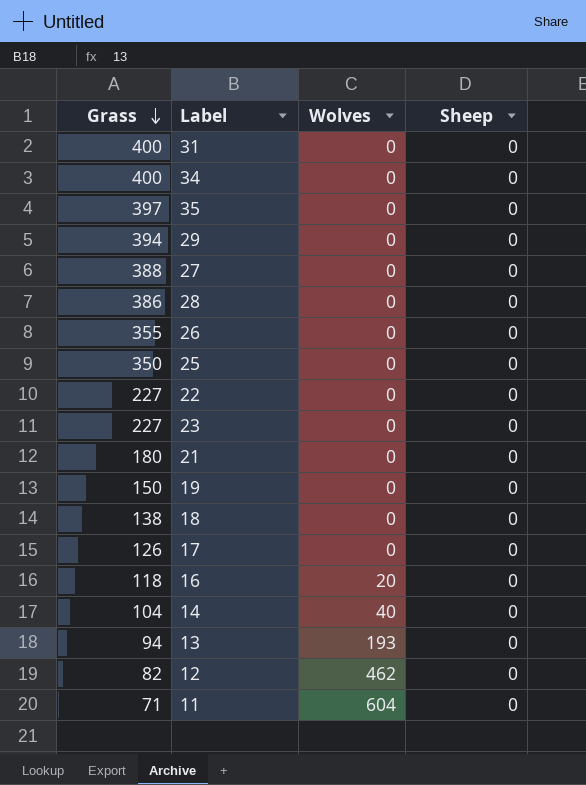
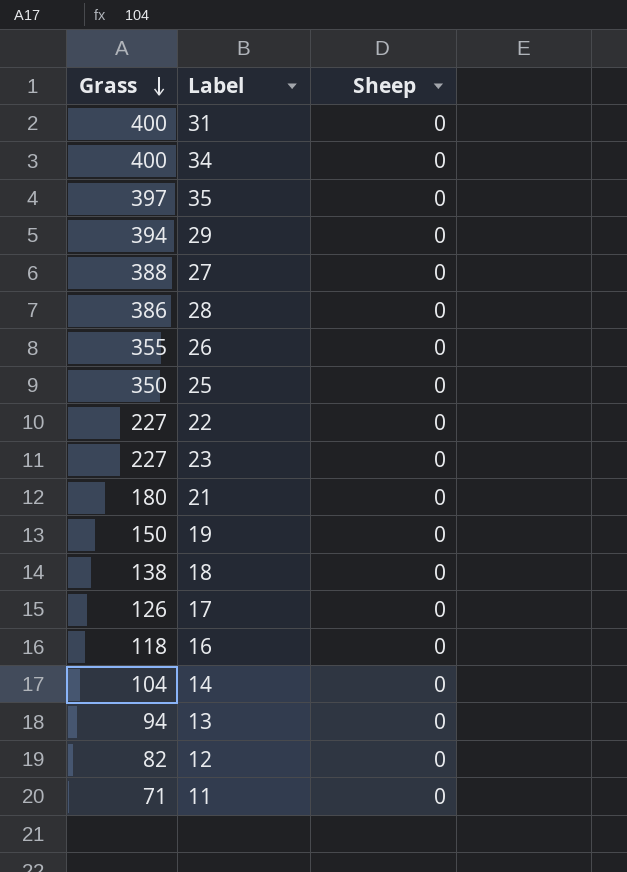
column Wolves | position: 3 -> none

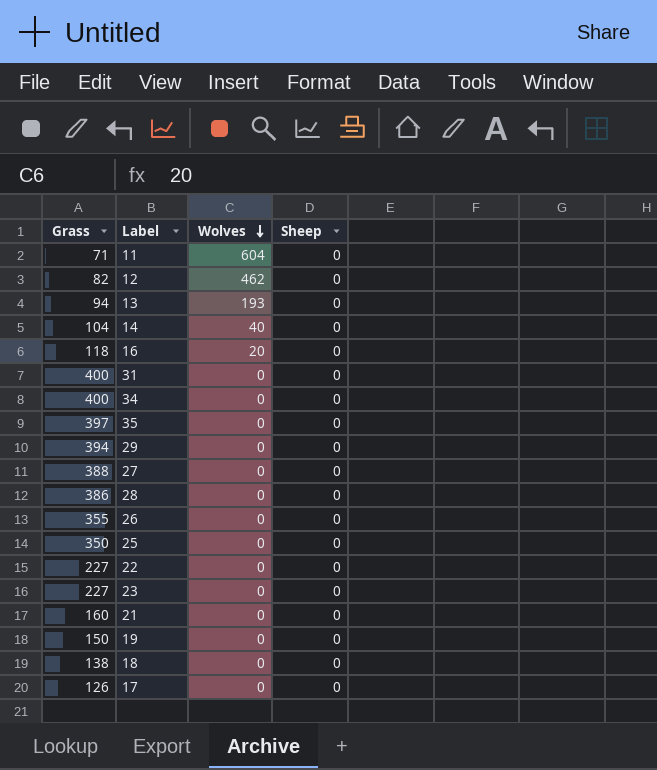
row order: Grass descending -> Wolves descending
column Wolves | position: none -> 3
21 | Grass: 180 -> 160

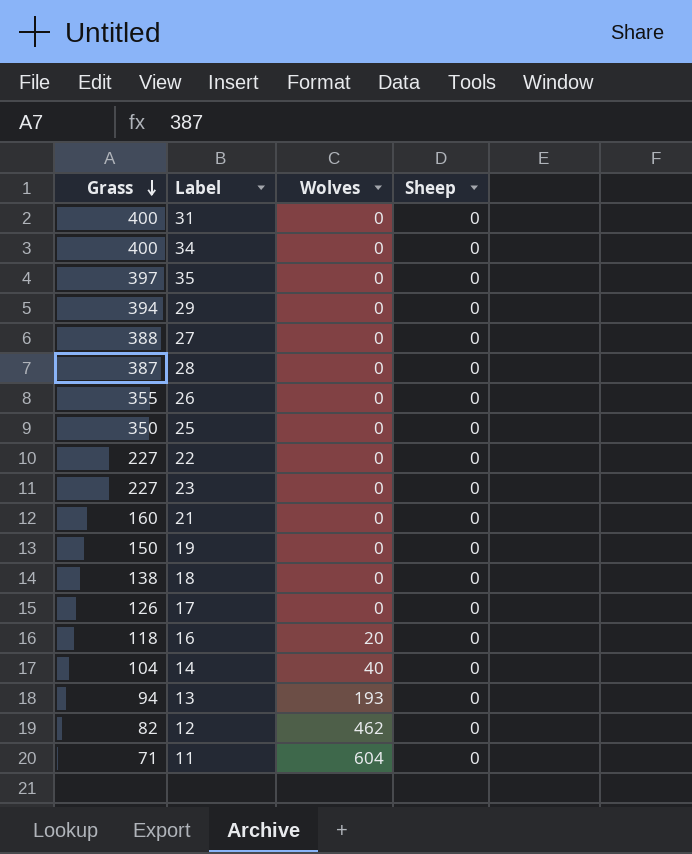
row order: Wolves descending -> Grass descending
28 | Grass: 386 -> 387

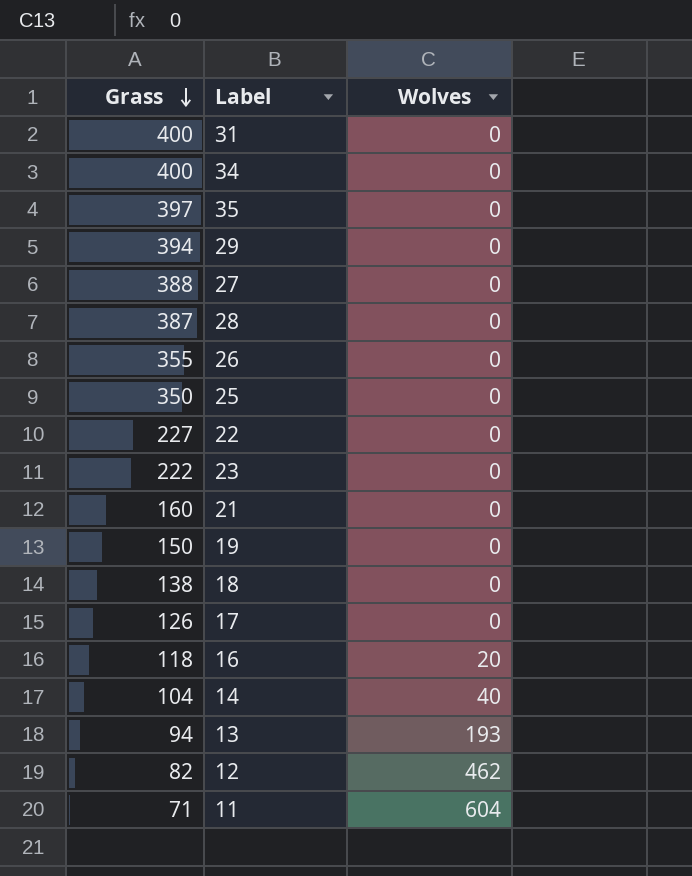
column Sheep | position: 4 -> none
23 | Grass: 227 -> 222

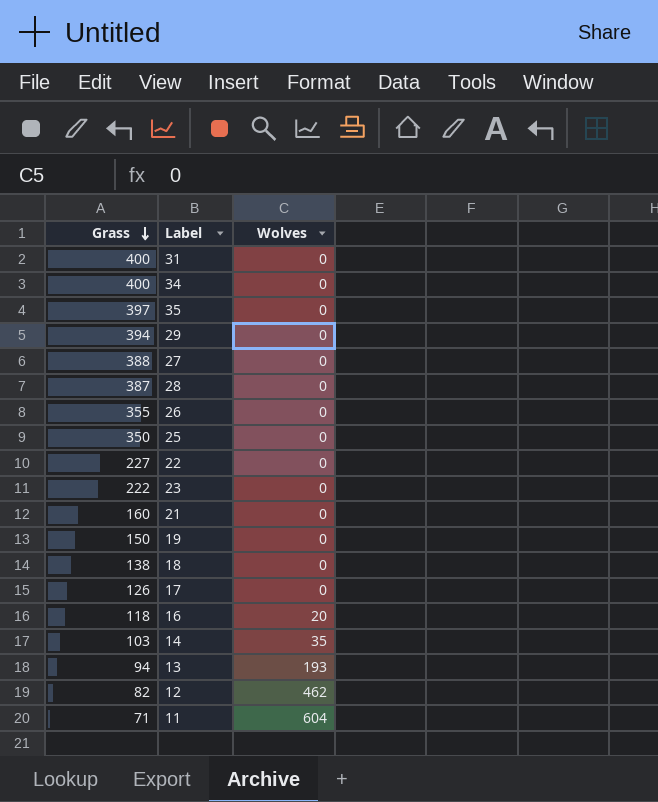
14 | Grass: 104 -> 103
14 | Wolves: 40 -> 35

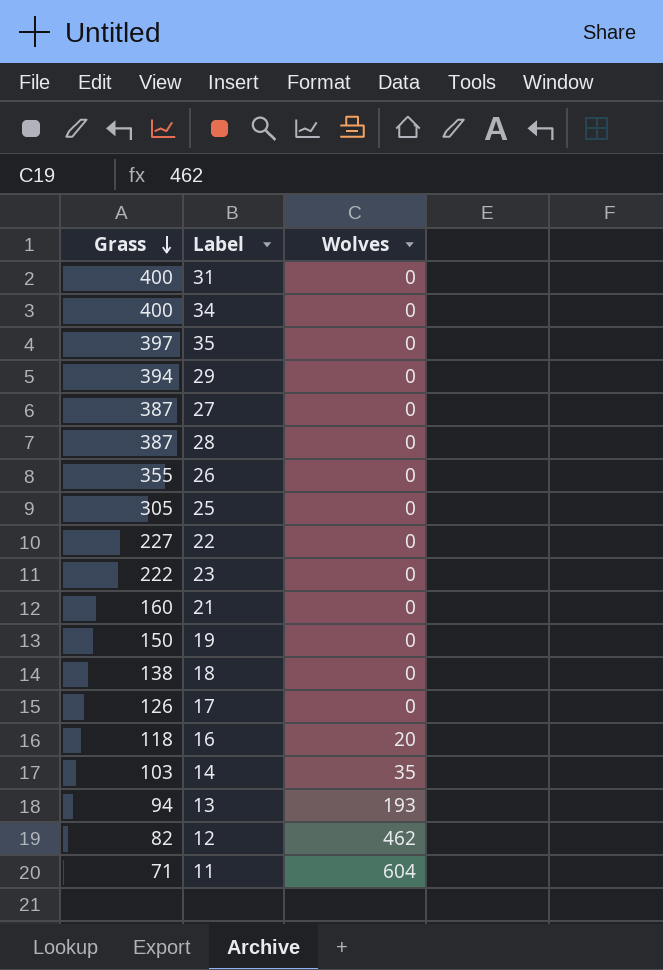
27 | Grass: 388 -> 387
25 | Grass: 350 -> 305

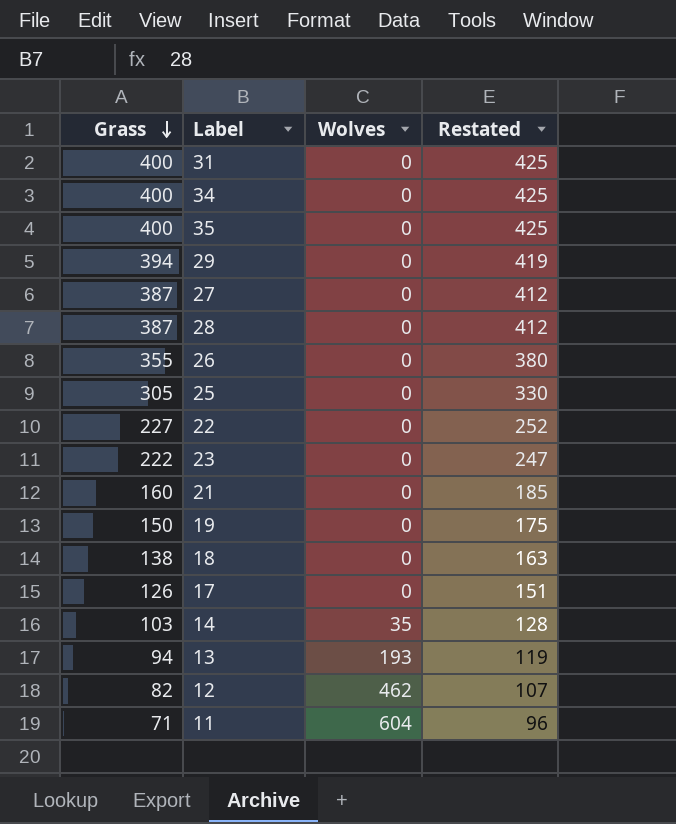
column Restated | formula: none -> [Grass] + 25
row 16: 118 | 20 -> none
35 | Grass: 397 -> 400

